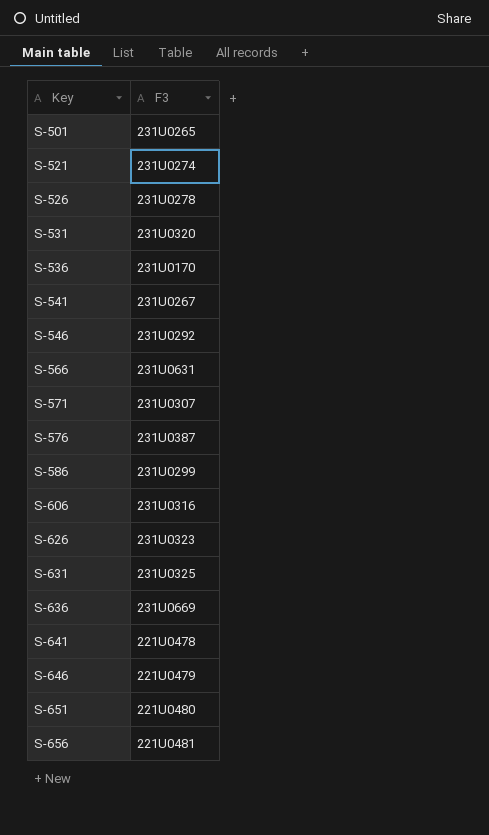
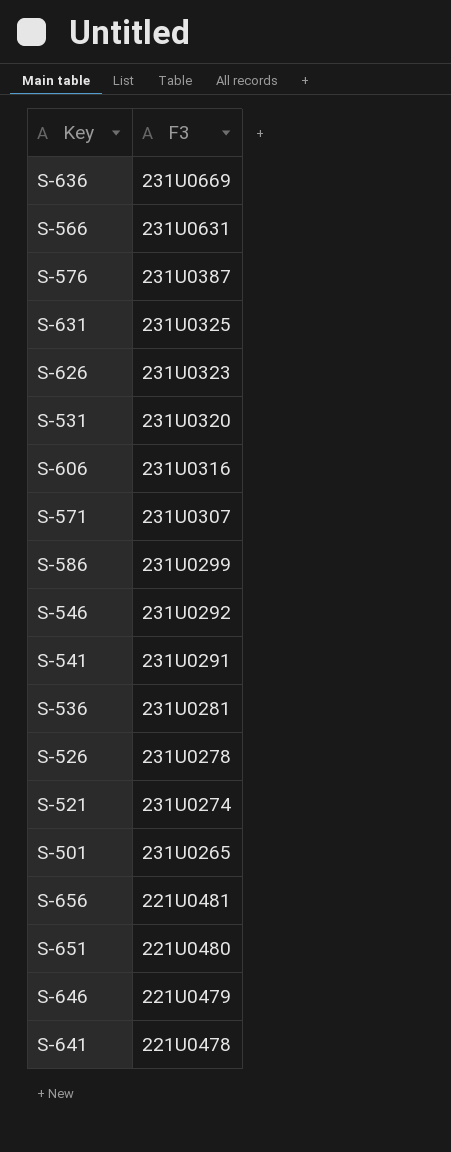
row order: Key ascending -> F3 descending
S-541 | F3: 231U0267 -> 231U0291
S-536 | F3: 231U0170 -> 231U0281

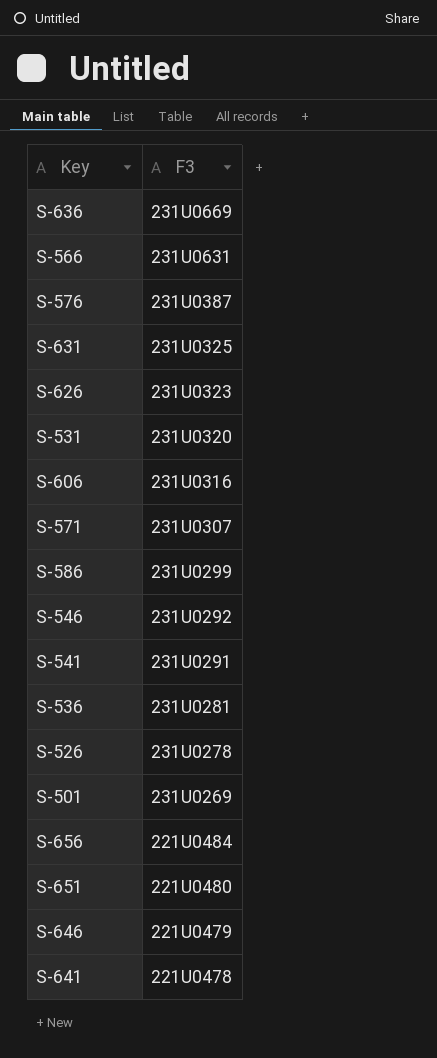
row S-521: 231U0274 -> none
S-501 | F3: 231U0265 -> 231U0269
S-656 | F3: 221U0481 -> 221U0484

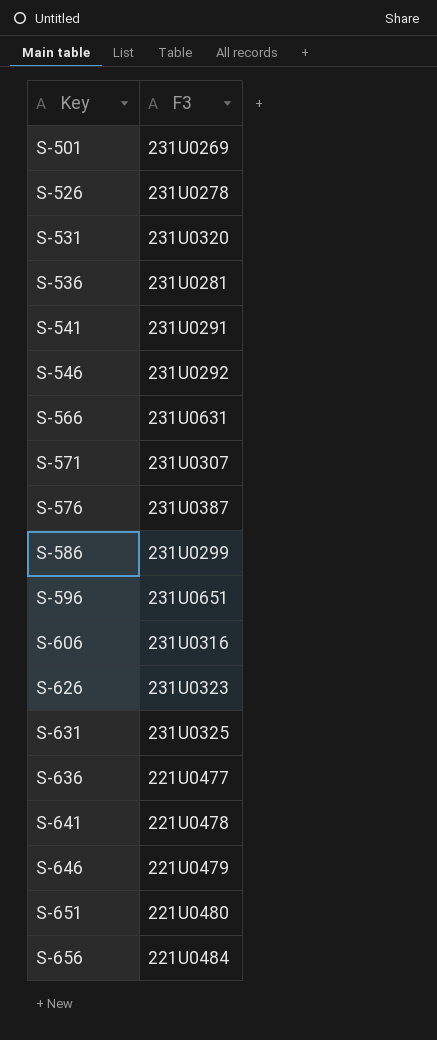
row order: F3 descending -> Key ascending
row S-596: none -> 231U0651
S-636 | F3: 231U0669 -> 221U0477

